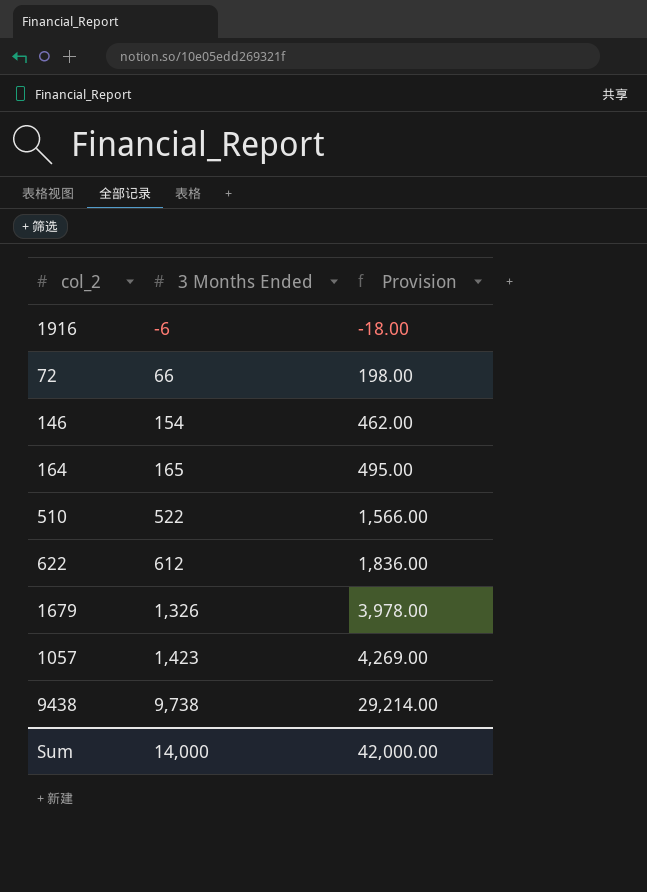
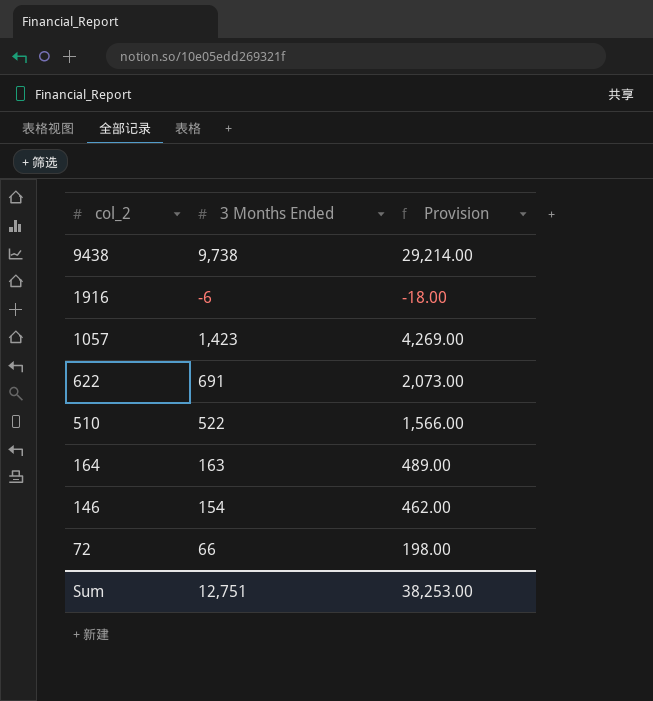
row order: 3 Months Ended ascending -> col_2 descending
row 1679: 1,326 | 3,978.00 -> none
622 | 3 Months Ended: 612 -> 691
622 | Provision: 1,836.00 -> 2,073.00
164 | 3 Months Ended: 165 -> 163
164 | Provision: 495.00 -> 489.00
Sum | 3 Months Ended: 14,000 -> 12,751
Sum | Provision: 42,000.00 -> 38,253.00

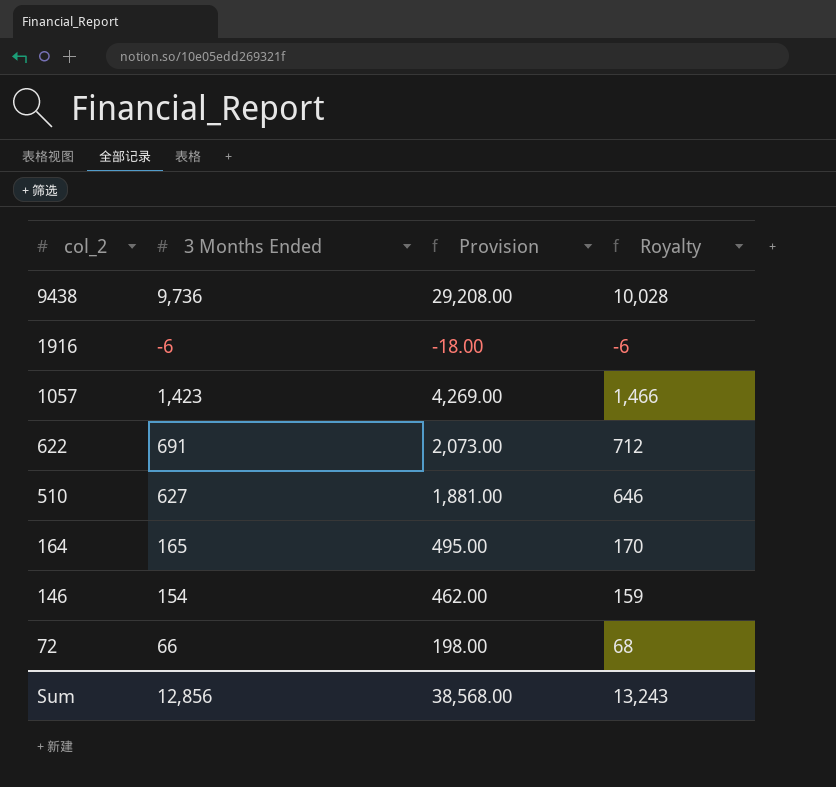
column Royalty | formula: none -> [3 Months Ended] * 1.03
9438 | 3 Months Ended: 9,738 -> 9,736
9438 | Provision: 29,214.00 -> 29,208.00
510 | 3 Months Ended: 522 -> 627
510 | Provision: 1,566.00 -> 1,881.00
164 | 3 Months Ended: 163 -> 165
164 | Provision: 489.00 -> 495.00
Sum | 3 Months Ended: 12,751 -> 12,856
Sum | Provision: 38,253.00 -> 38,568.00

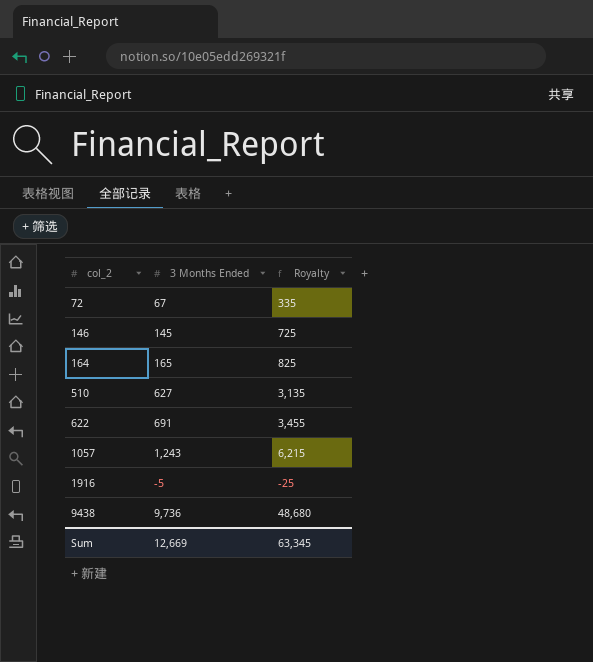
row order: col_2 descending -> col_2 ascending
column Provision | formula: [3 Months Ended] * 3 -> none
column Royalty | formula: [3 Months Ended] * 1.03 -> [3 Months Ended] * 5
72 | 3 Months Ended: 66 -> 67
146 | 3 Months Ended: 154 -> 145
1057 | 3 Months Ended: 1,423 -> 1,243
1916 | 3 Months Ended: -6 -> -5
Sum | 3 Months Ended: 12,856 -> 12,669
Sum | Royalty: 13,243 -> 63,345

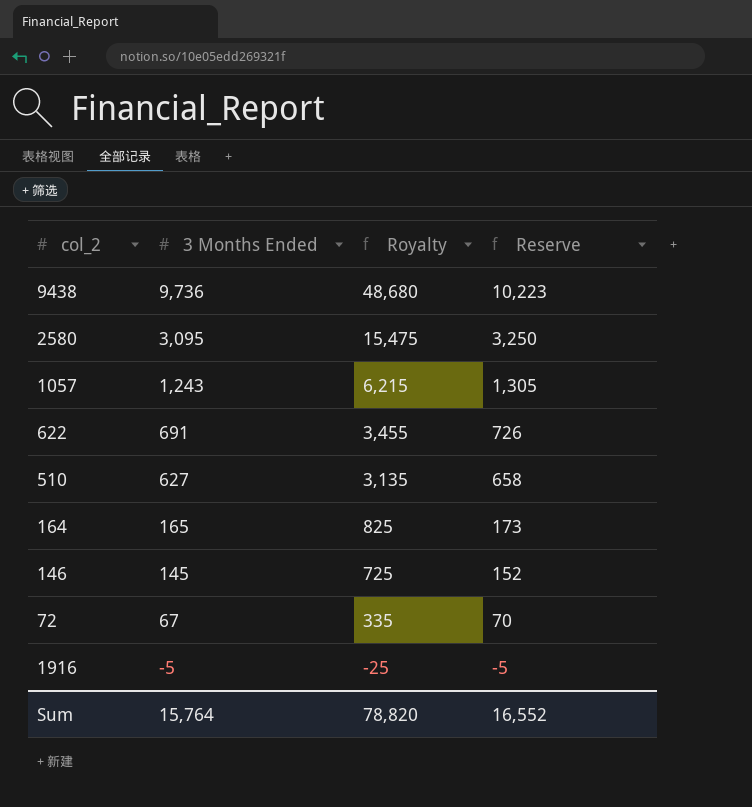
row order: col_2 ascending -> 3 Months Ended descending
column Reserve | formula: none -> [3 Months Ended] * 1.05
row 2580: none -> 3,095 | 15,475 | 3,250
Sum | 3 Months Ended: 12,669 -> 15,764
Sum | Royalty: 63,345 -> 78,820

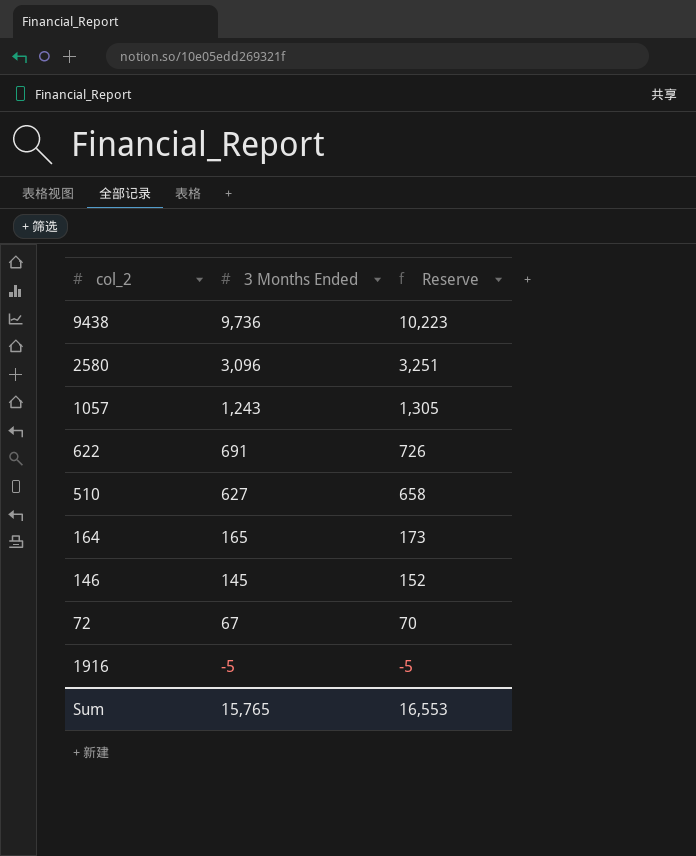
column Royalty | formula: [3 Months Ended] * 5 -> none
2580 | 3 Months Ended: 3,095 -> 3,096
2580 | Reserve: 3,250 -> 3,251
Sum | 3 Months Ended: 15,764 -> 15,765
Sum | Reserve: 16,552 -> 16,553

